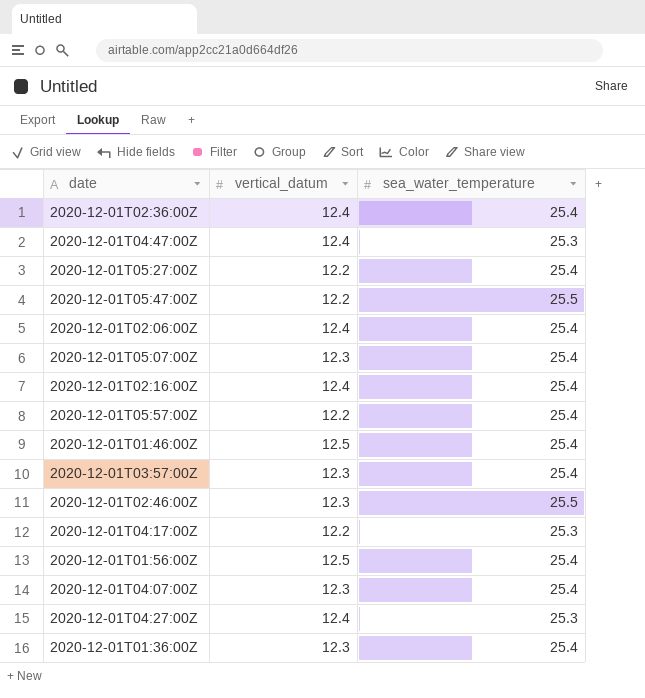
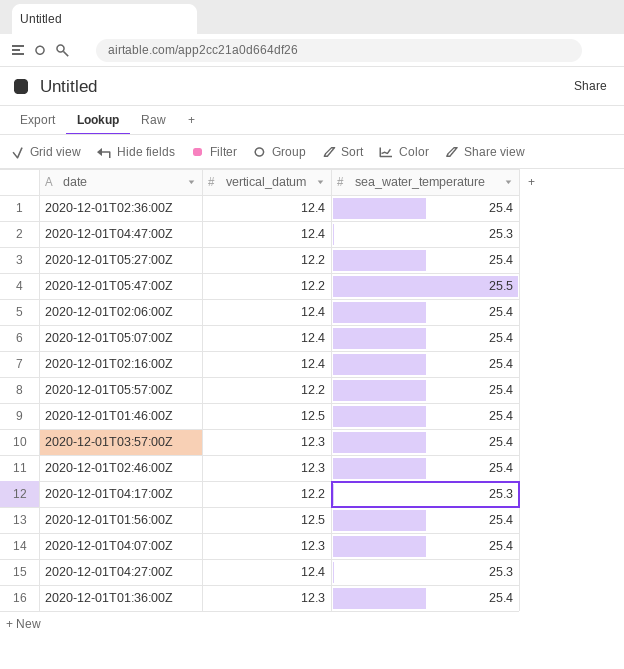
2020-12-01T05:07:00Z | vertical_datum: 12.3 -> 12.4
2020-12-01T02:46:00Z | sea_water_temperature: 25.5 -> 25.4

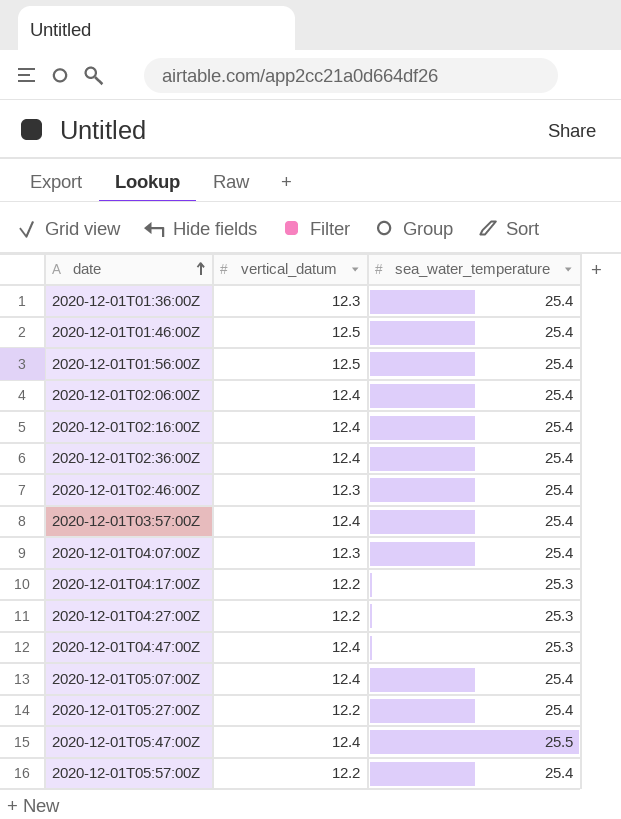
row order: none -> date ascending
2020-12-01T03:57:00Z | vertical_datum: 12.3 -> 12.4
2020-12-01T04:27:00Z | vertical_datum: 12.4 -> 12.2
2020-12-01T05:47:00Z | vertical_datum: 12.2 -> 12.4

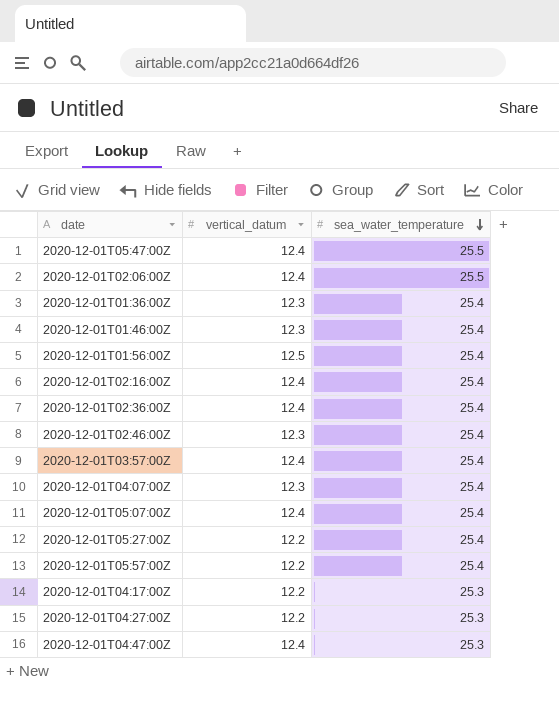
row order: date ascending -> sea_water_temperature descending
2020-12-01T02:06:00Z | sea_water_temperature: 25.4 -> 25.5
2020-12-01T01:46:00Z | vertical_datum: 12.5 -> 12.3

